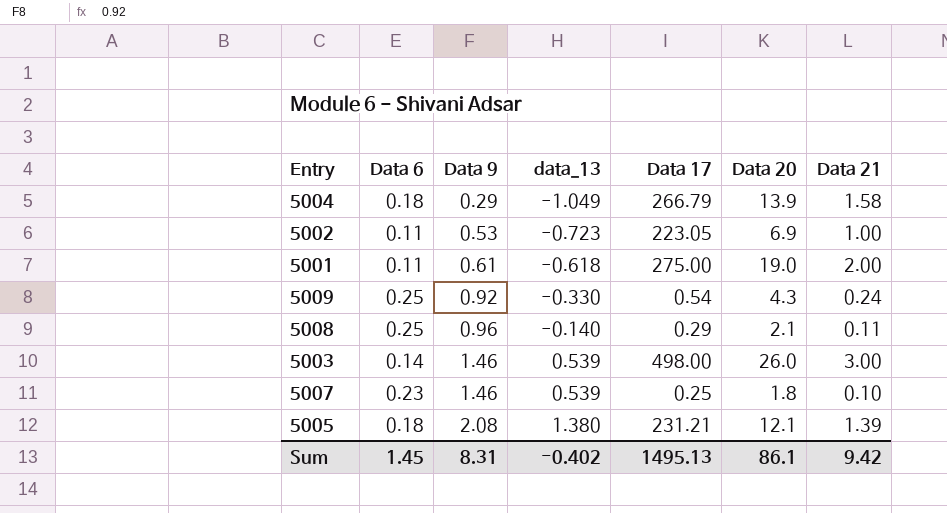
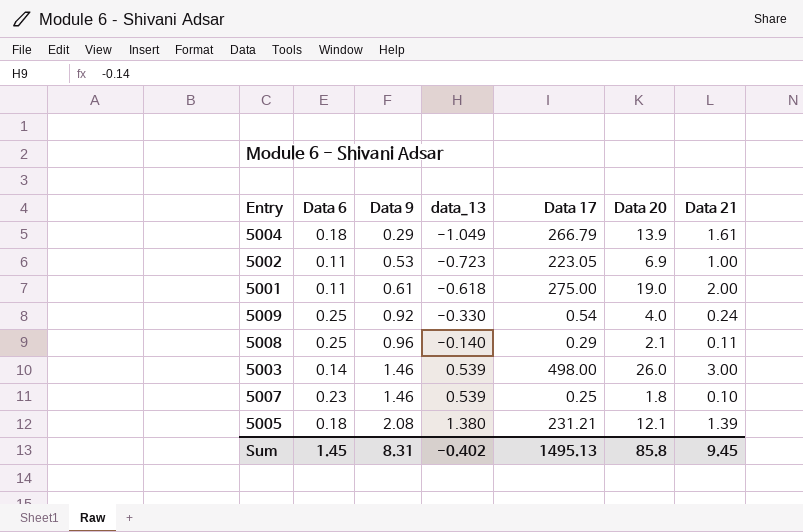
5004 | Data 21: 1.58 -> 1.61
5009 | Data 20: 4.3 -> 4.0
Sum | Data 20: 86.1 -> 85.8
Sum | Data 21: 9.42 -> 9.45

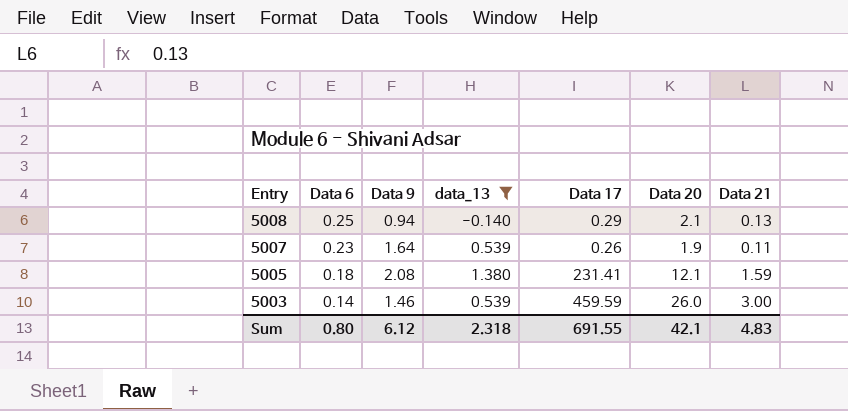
filter: none -> data_13 >= -0.140
row order: Data 9 ascending -> Entry descending
5008 | Data 9: 0.96 -> 0.94
5008 | Data 21: 0.11 -> 0.13
5007 | Data 9: 1.46 -> 1.64
5007 | Data 17: 0.25 -> 0.26
5007 | Data 20: 1.8 -> 1.9
5007 | Data 21: 0.10 -> 0.11
5005 | Data 17: 231.21 -> 231.41
5005 | Data 21: 1.39 -> 1.59
5003 | Data 17: 498.00 -> 459.59
Sum | Data 6: 1.45 -> 0.80
Sum | Data 9: 8.31 -> 6.12
Sum | data_13: -0.402 -> 2.318
Sum | Data 17: 1495.13 -> 691.55
Sum | Data 20: 85.8 -> 42.1
Sum | Data 21: 9.45 -> 4.83

